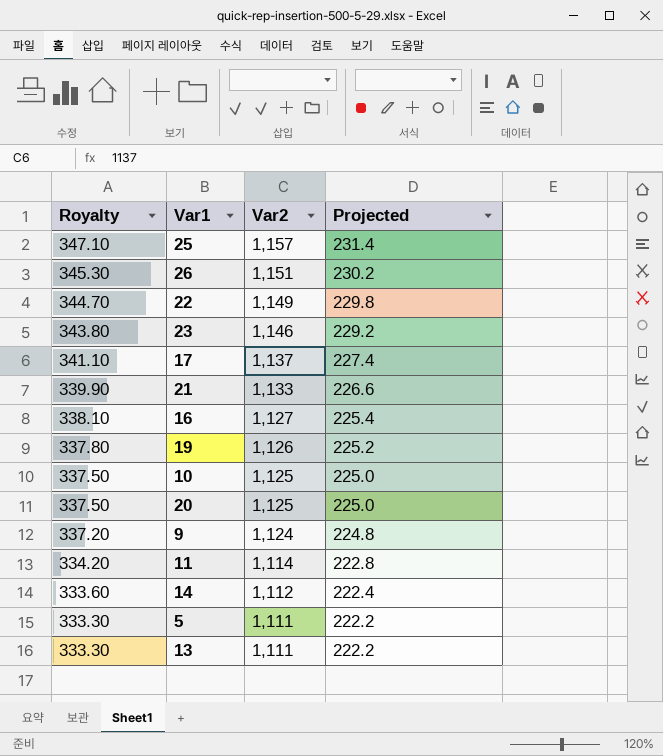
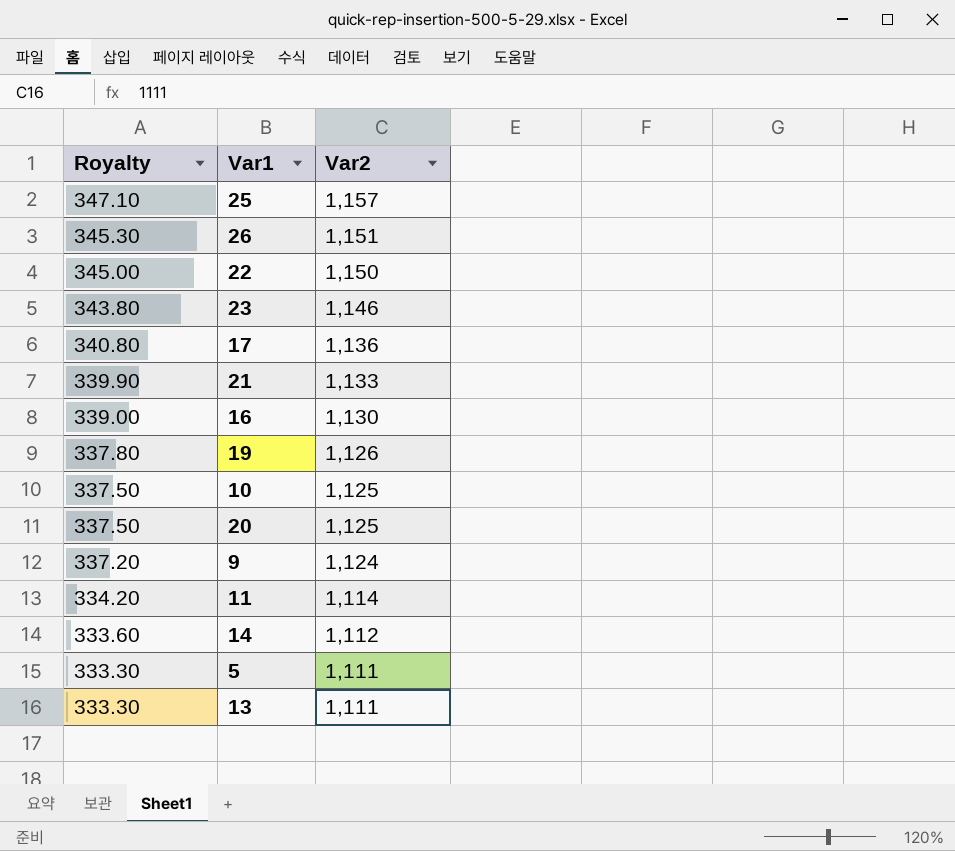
column Projected | formula: [Var2] * 0.2 -> none
22 | Royalty: 344.70 -> 345.00
22 | Var2: 1,149 -> 1,150
17 | Royalty: 341.10 -> 340.80
17 | Var2: 1,137 -> 1,136
16 | Royalty: 338.10 -> 339.00
16 | Var2: 1,127 -> 1,130

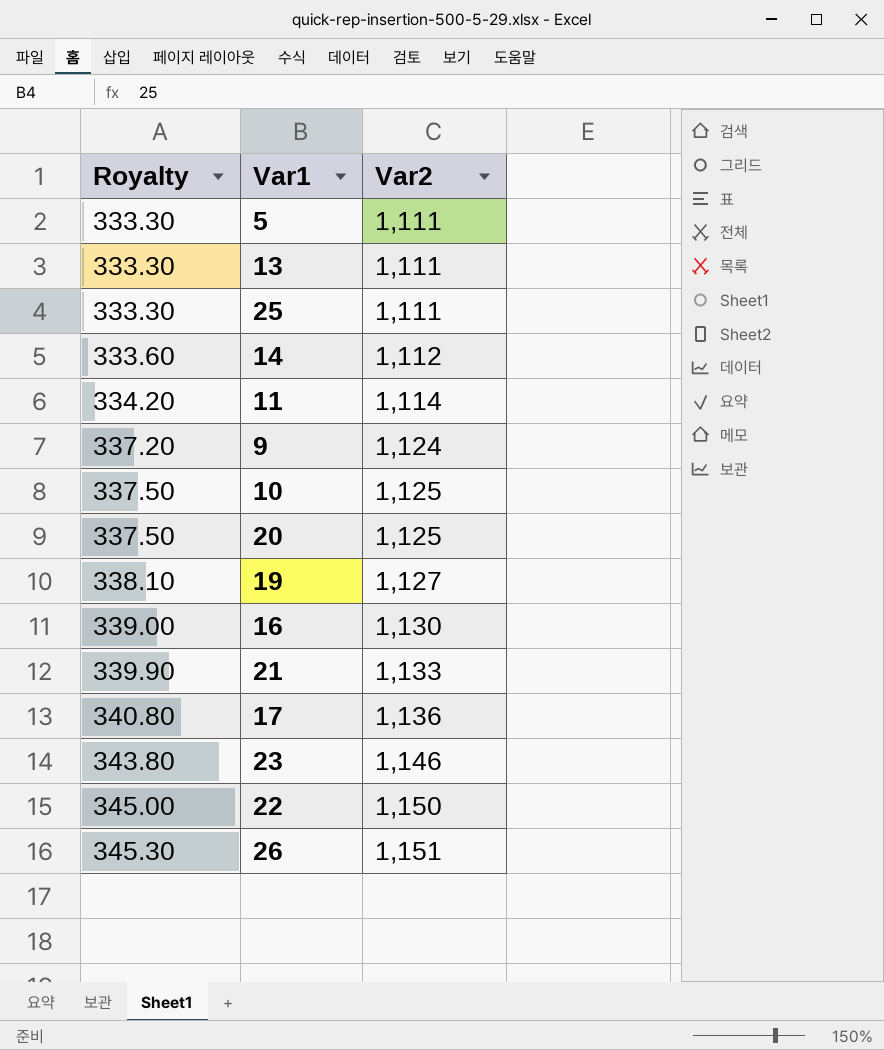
row order: Royalty descending -> Royalty ascending
25 | Royalty: 347.10 -> 333.30
25 | Var2: 1,157 -> 1,111
19 | Royalty: 337.80 -> 338.10
19 | Var2: 1,126 -> 1,127

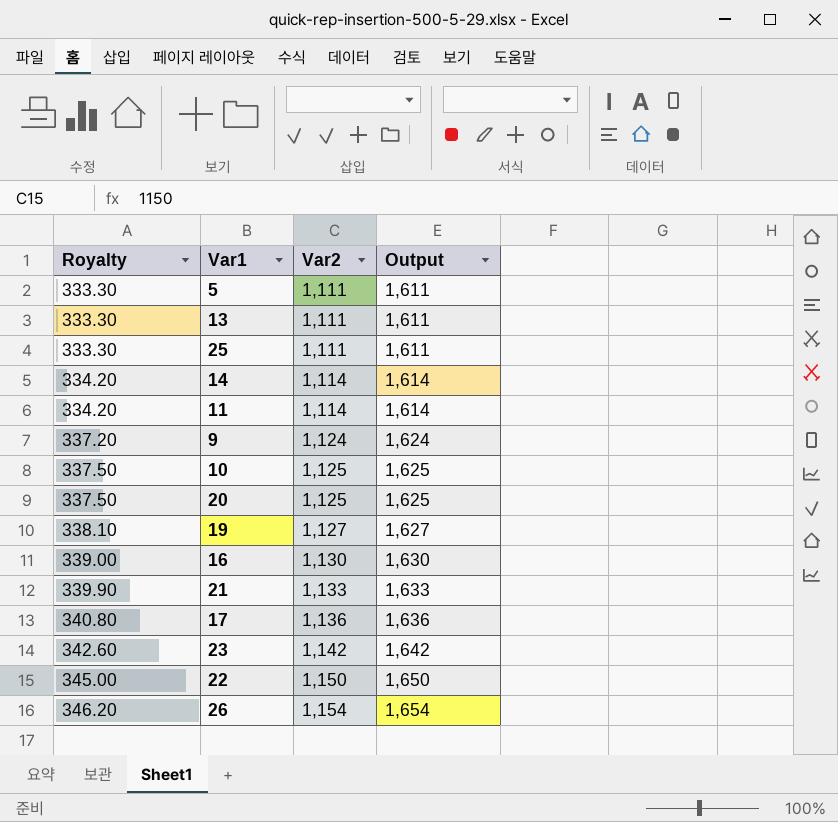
column Output | formula: none -> [Var2] + 500
14 | Royalty: 333.60 -> 334.20
14 | Var2: 1,112 -> 1,114
23 | Royalty: 343.80 -> 342.60
23 | Var2: 1,146 -> 1,142
26 | Royalty: 345.30 -> 346.20
26 | Var2: 1,151 -> 1,154

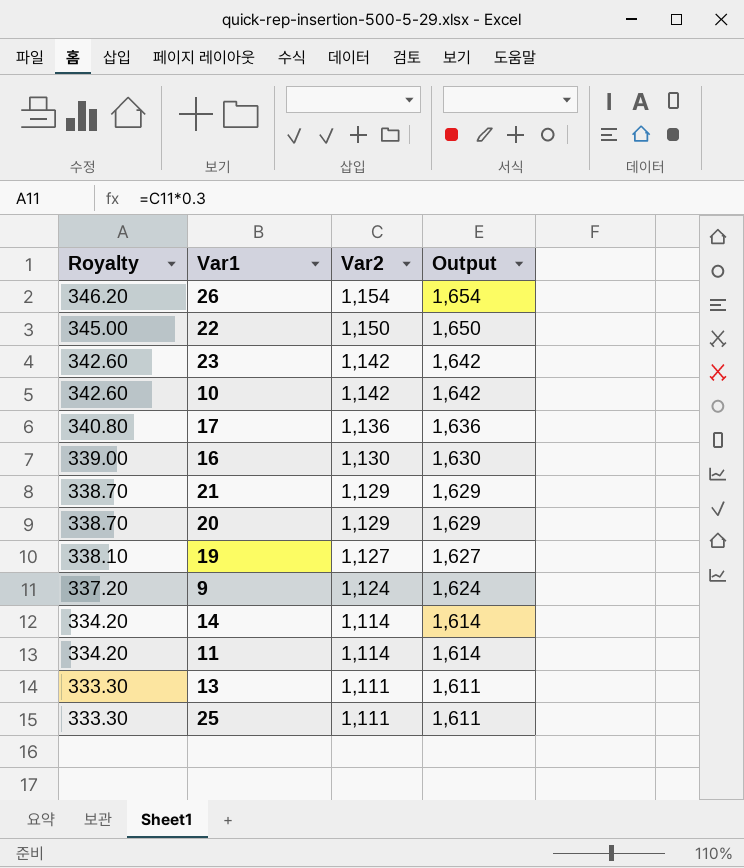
row order: Royalty ascending -> Royalty descending
row 5: 333.30 | 1,111 | 1,611 -> none
10 | Royalty: 337.50 -> 342.60
10 | Var2: 1,125 -> 1,142
10 | Output: 1,625 -> 1,642
21 | Royalty: 339.90 -> 338.70
21 | Var2: 1,133 -> 1,129
21 | Output: 1,633 -> 1,629
20 | Royalty: 337.50 -> 338.70
20 | Var2: 1,125 -> 1,129
20 | Output: 1,625 -> 1,629

